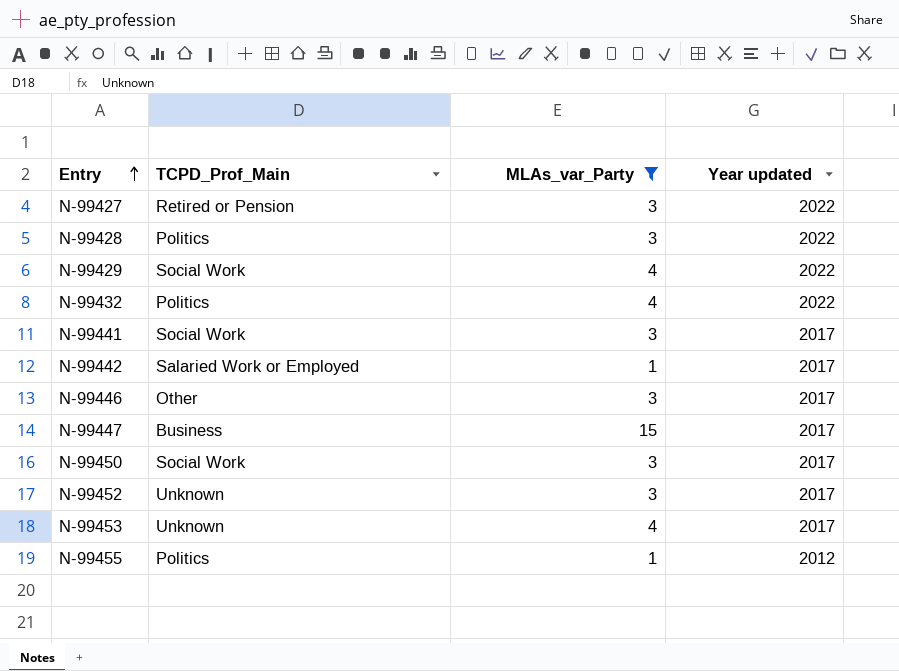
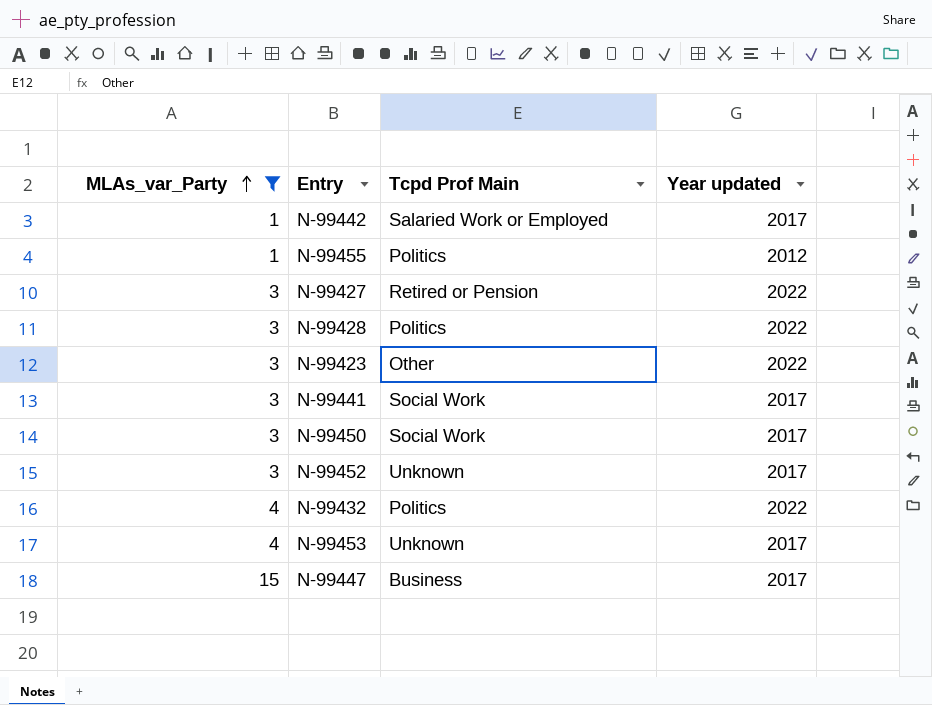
row order: Entry ascending -> MLAs_var_Party ascending
column MLAs_var_Party | position: 3 -> 1
column name: TCPD_Prof_Main -> Tcpd Prof Main
row N-99429: Social Work | 4 | 2022 -> none
row N-99446: Other | 3 | 2017 -> none
row N-99423: none -> 3 | Other | 2022

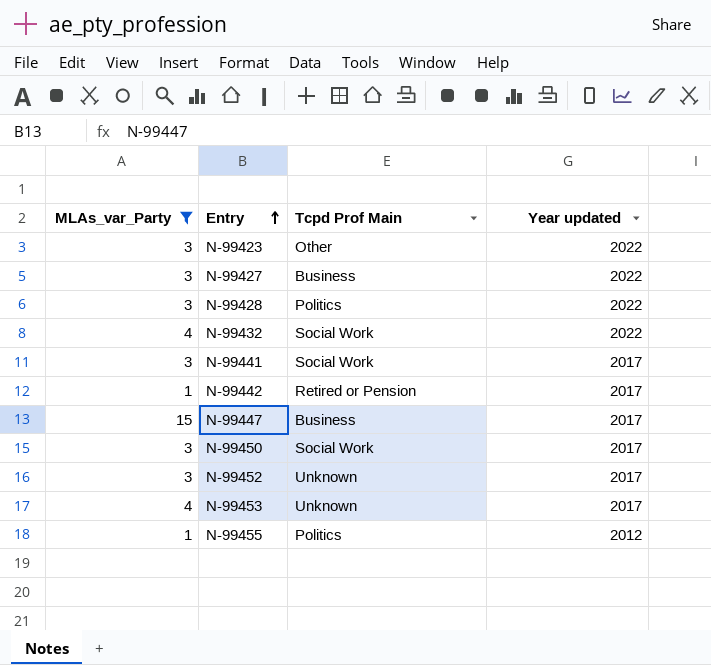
row order: MLAs_var_Party ascending -> Entry ascending
N-99427 | Tcpd Prof Main: Retired or Pension -> Business
N-99432 | Tcpd Prof Main: Politics -> Social Work
N-99442 | Tcpd Prof Main: Salaried Work or Employed -> Retired or Pension

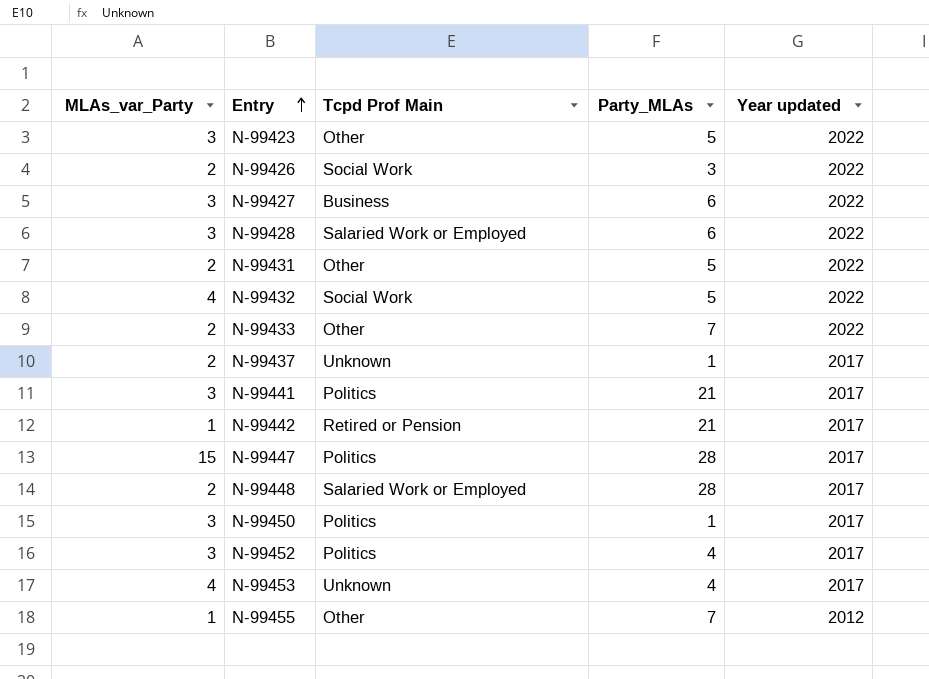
filter: MLAs_var_Party != 2 -> none
column Party_MLAs | position: none -> 4
N-99428 | Tcpd Prof Main: Politics -> Salaried Work or Employed
N-99441 | Tcpd Prof Main: Social Work -> Politics
N-99447 | Tcpd Prof Main: Business -> Politics
N-99450 | Tcpd Prof Main: Social Work -> Politics
N-99452 | Tcpd Prof Main: Unknown -> Politics
N-99455 | Tcpd Prof Main: Politics -> Other

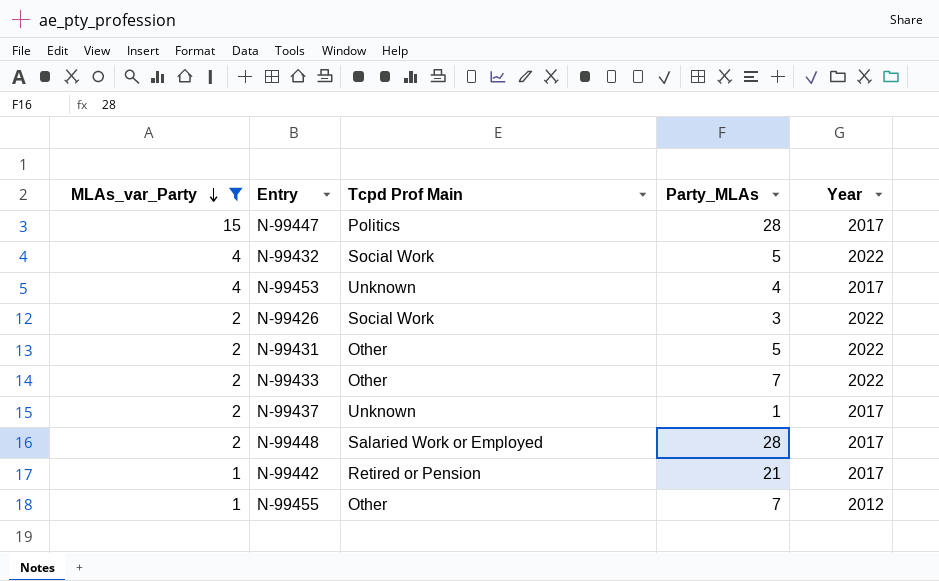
filter: none -> MLAs_var_Party != 3
row order: Entry ascending -> MLAs_var_Party descending
column name: Year updated -> Year

